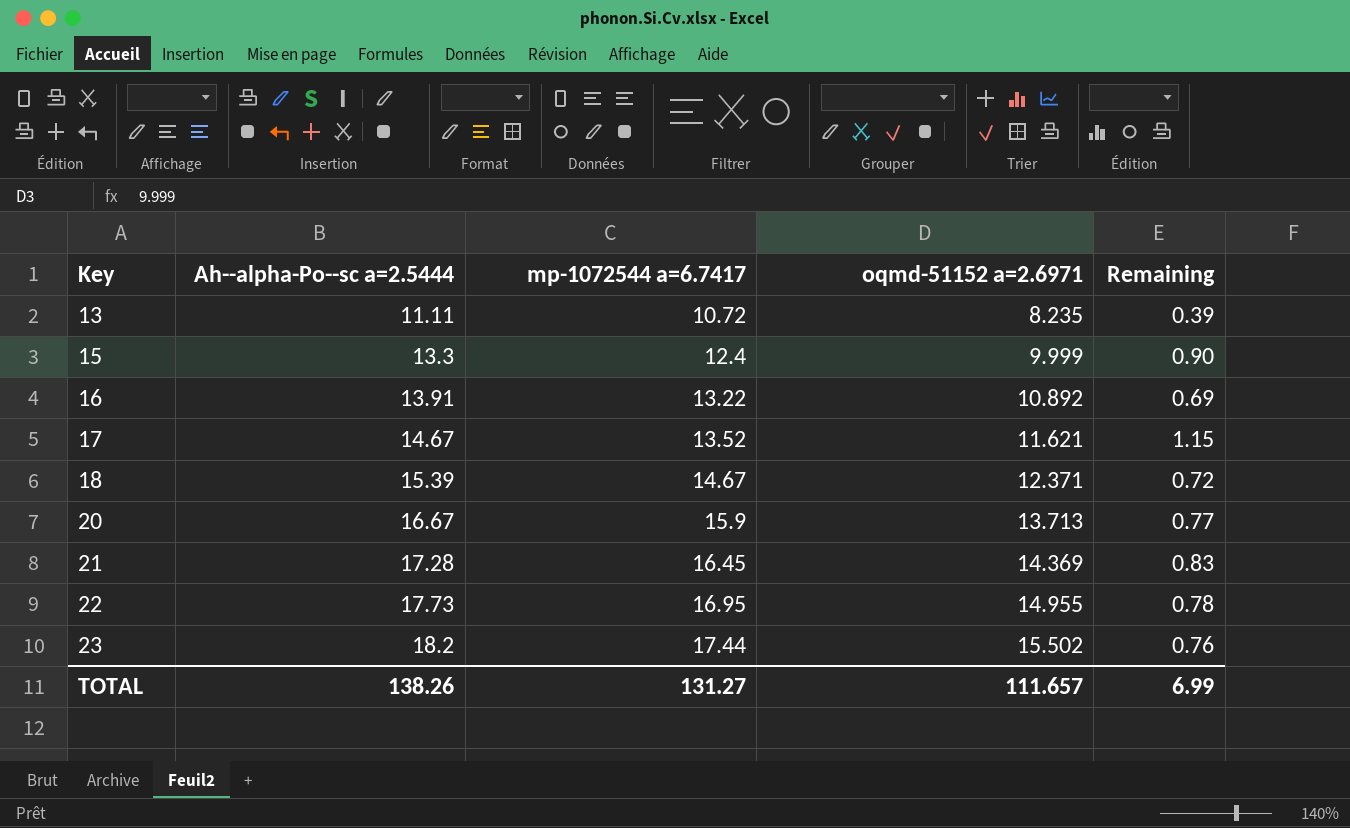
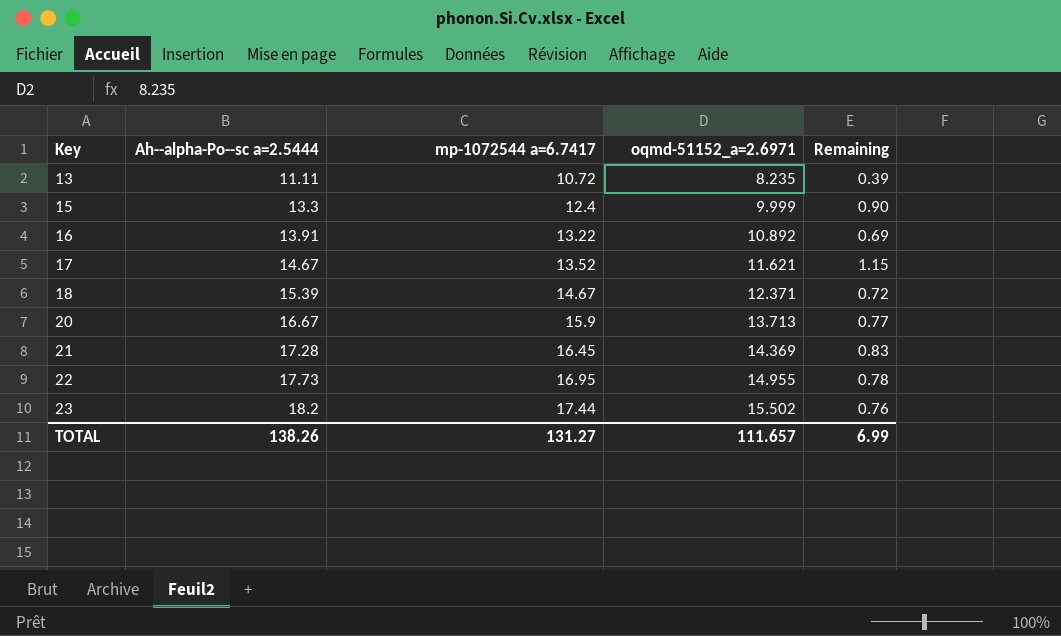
column name: oqmd-51152 a=2.6971 -> oqmd-51152_a=2.6971

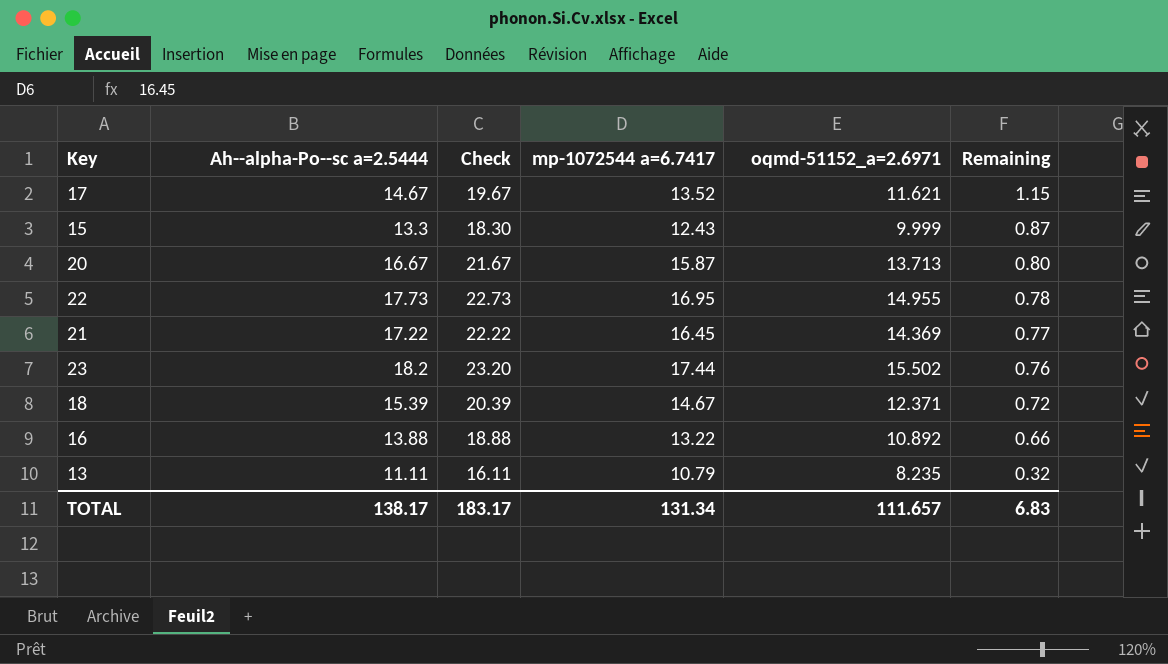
row order: Key ascending -> Remaining descending
column Check | formula: none -> [Ah--alpha-Po--sc a=2.5444] + 5
15 | mp-1072544 a=6.7417: 12.4 -> 12.43
15 | Remaining: 0.90 -> 0.87
20 | mp-1072544 a=6.7417: 15.9 -> 15.87
20 | Remaining: 0.77 -> 0.80
21 | Ah--alpha-Po--sc a=2.5444: 17.28 -> 17.22
21 | Remaining: 0.83 -> 0.77
16 | Ah--alpha-Po--sc a=2.5444: 13.91 -> 13.88
16 | Remaining: 0.69 -> 0.66
13 | mp-1072544 a=6.7417: 10.72 -> 10.79
13 | Remaining: 0.39 -> 0.32
TOTAL | Ah--alpha-Po--sc a=2.5444: 138.26 -> 138.17
TOTAL | mp-1072544 a=6.7417: 131.27 -> 131.34
TOTAL | Remaining: 6.99 -> 6.83

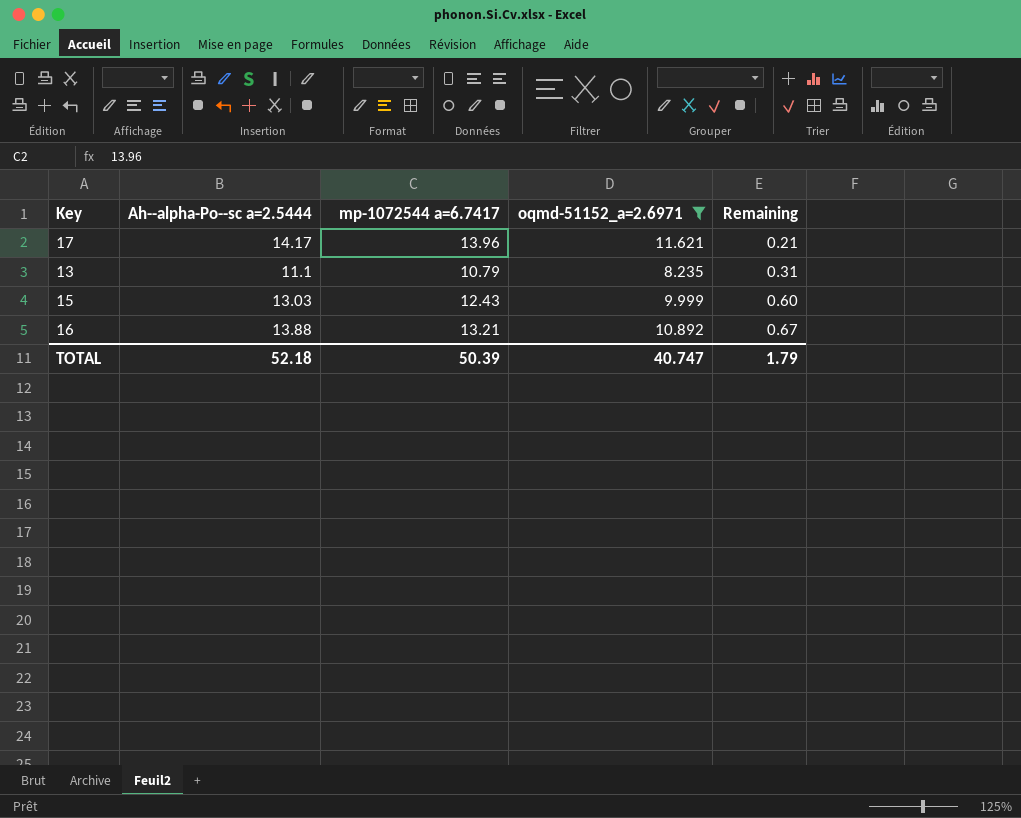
filter: none -> oqmd-51152_a=2.6971 <= 11.621
row order: Remaining descending -> Remaining ascending
column Check | formula: [Ah--alpha-Po--sc a=2.5444] + 5 -> none
17 | Ah--alpha-Po--sc a=2.5444: 14.67 -> 14.17
17 | mp-1072544 a=6.7417: 13.52 -> 13.96
17 | Remaining: 1.15 -> 0.21
13 | Ah--alpha-Po--sc a=2.5444: 11.11 -> 11.1
13 | Remaining: 0.32 -> 0.31
15 | Ah--alpha-Po--sc a=2.5444: 13.3 -> 13.03
15 | Remaining: 0.87 -> 0.60
16 | mp-1072544 a=6.7417: 13.22 -> 13.21
16 | Remaining: 0.66 -> 0.67
TOTAL | Ah--alpha-Po--sc a=2.5444: 138.17 -> 52.18
TOTAL | mp-1072544 a=6.7417: 131.34 -> 50.39
TOTAL | oqmd-51152_a=2.6971: 111.657 -> 40.747
TOTAL | Remaining: 6.83 -> 1.79

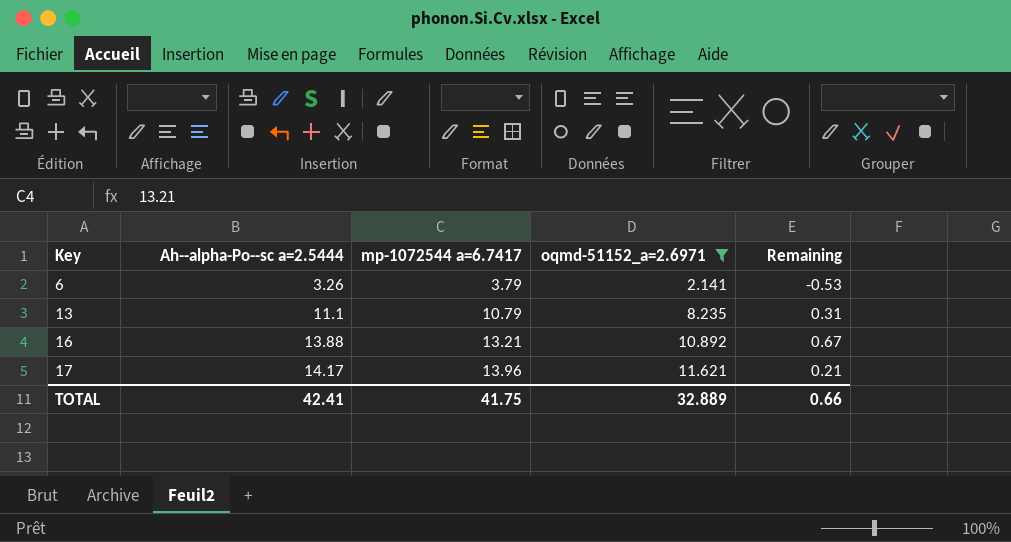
row order: Remaining ascending -> Key ascending
row 15: 13.03 | 12.43 | 9.999 | 0.60 -> none
row 6: none -> 3.26 | 3.79 | 2.141 | -0.53
TOTAL | Ah--alpha-Po--sc a=2.5444: 52.18 -> 42.41
TOTAL | mp-1072544 a=6.7417: 50.39 -> 41.75
TOTAL | oqmd-51152_a=2.6971: 40.747 -> 32.889
TOTAL | Remaining: 1.79 -> 0.66

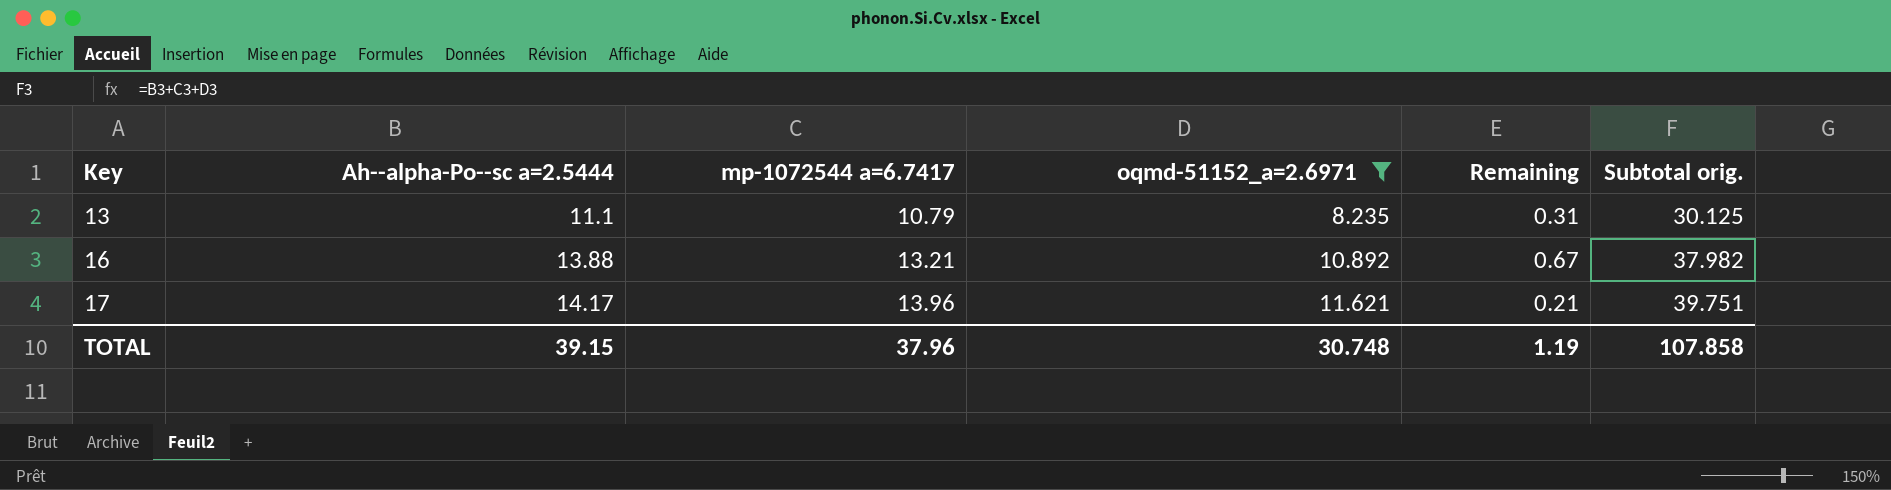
column Subtotal orig. | formula: none -> [Ah--alpha-Po--sc a=2.5444] + [mp-1072544 a=6.7417] + [oqmd-51152_a=2.6971]
row 6: 3.26 | 3.79 | 2.141 | -0.53 -> none
TOTAL | Ah--alpha-Po--sc a=2.5444: 42.41 -> 39.15
TOTAL | mp-1072544 a=6.7417: 41.75 -> 37.96
TOTAL | oqmd-51152_a=2.6971: 32.889 -> 30.748
TOTAL | Remaining: 0.66 -> 1.19

